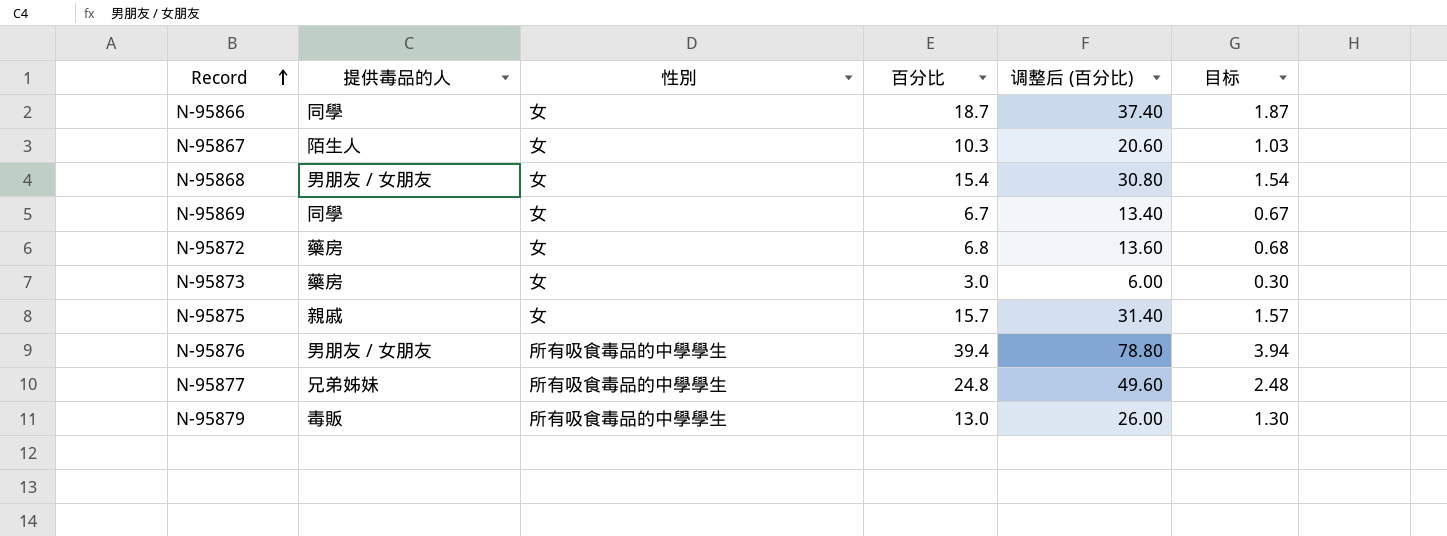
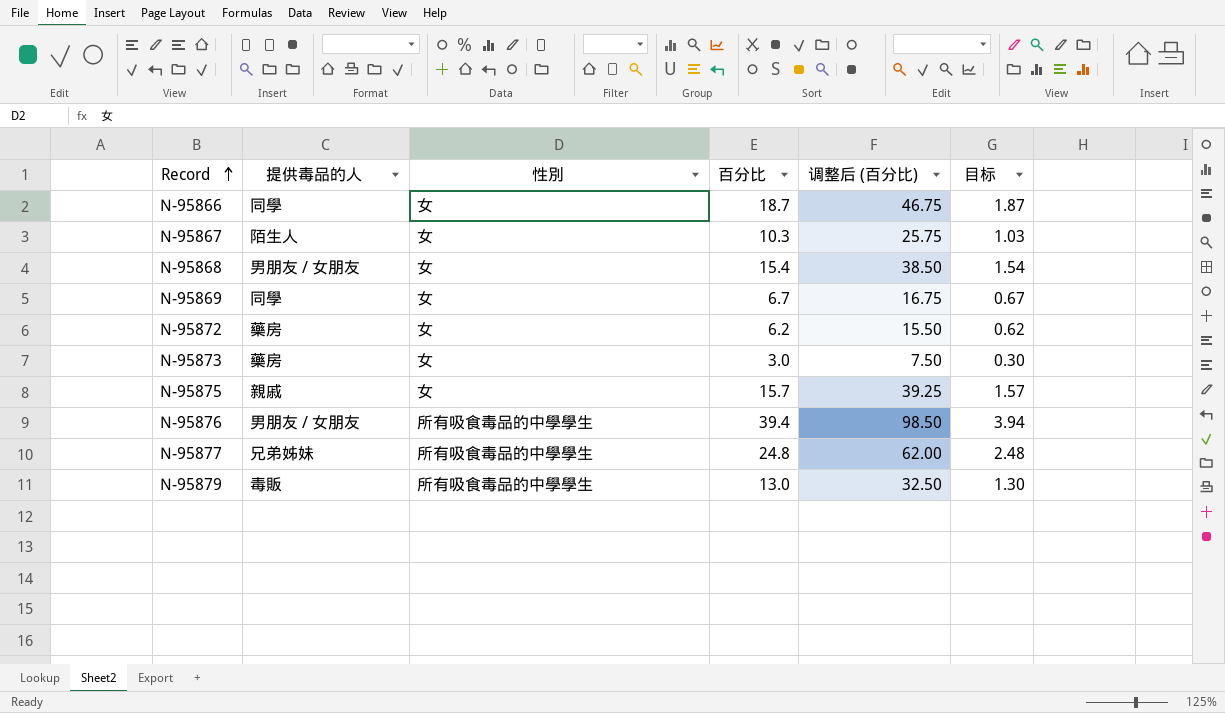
column 调整后 (百分比) | formula: [百分比] * 2 -> [百分比] * 2.5
N-95872 | 百分比: 6.8 -> 6.2
N-95872 | 目标: 0.68 -> 0.62

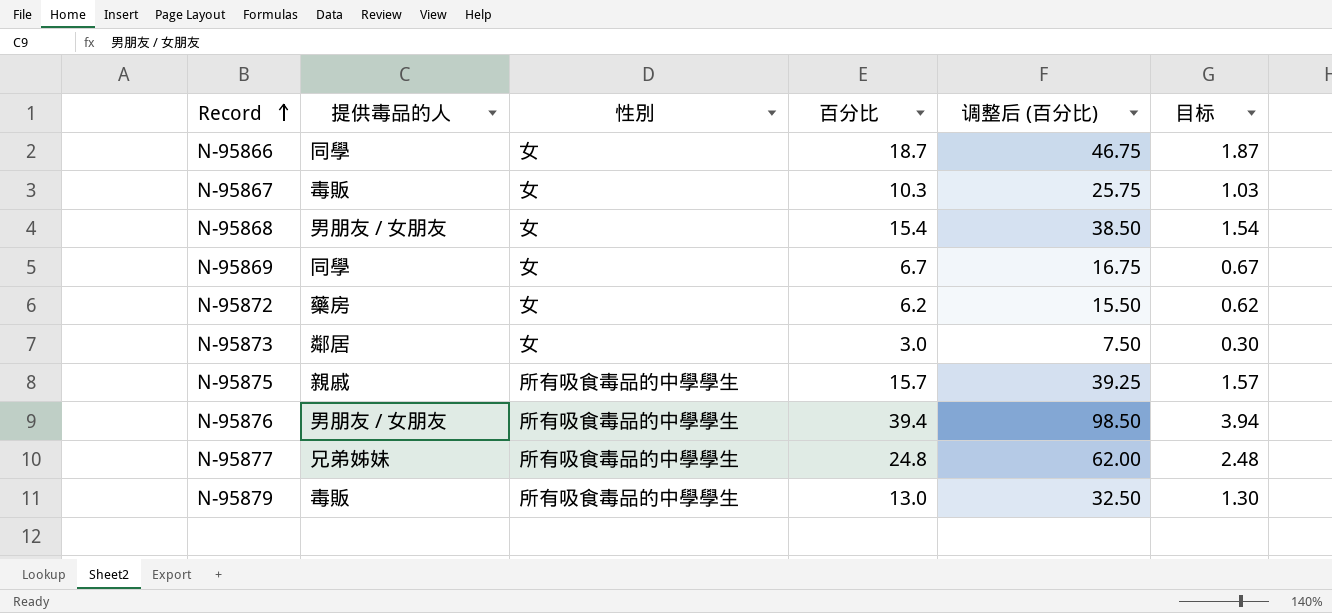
N-95867 | 提供毒品的人: 陌生人 -> 毒販
N-95873 | 提供毒品的人: 藥房 -> 鄰居
N-95875 | 性別: 女 -> 所有吸食毒品的中學學生

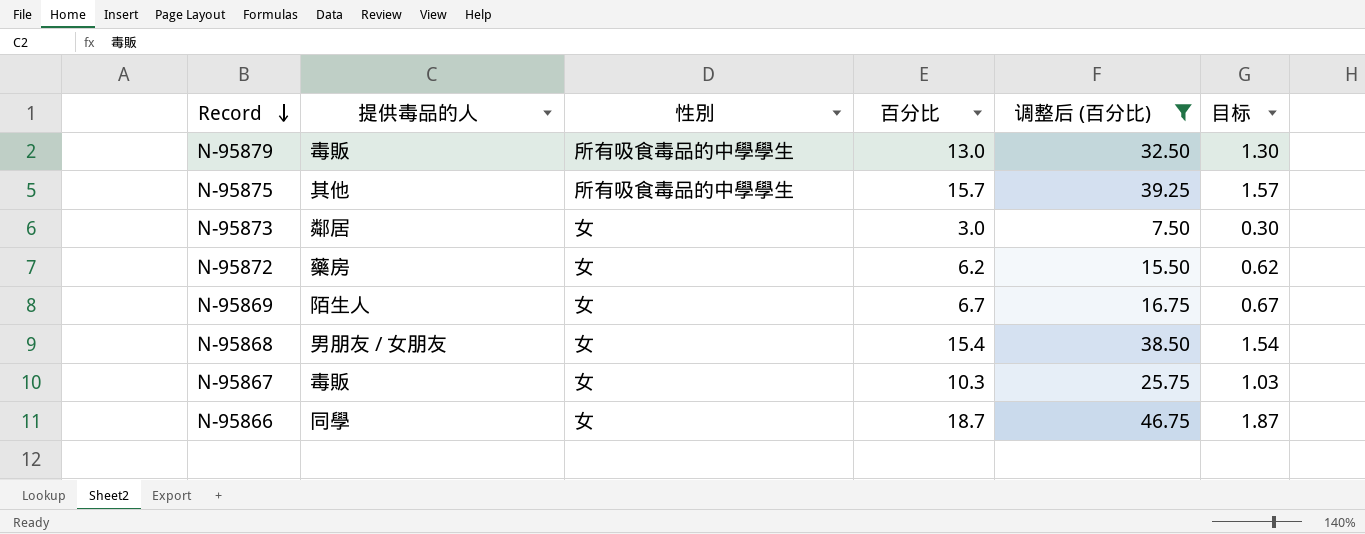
filter: none -> 调整后 (百分比) <= 46.75
row order: Record ascending -> Record descending
N-95875 | 提供毒品的人: 親戚 -> 其他
N-95869 | 提供毒品的人: 同學 -> 陌生人

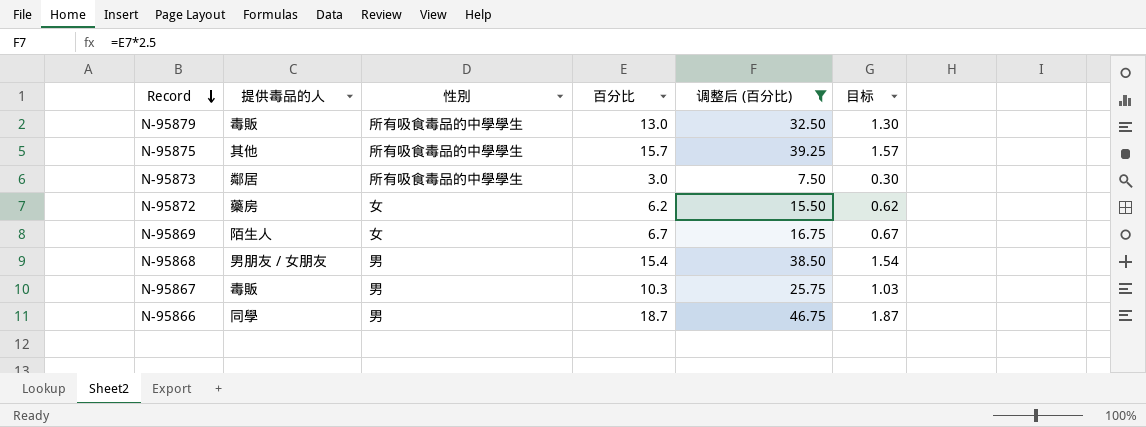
N-95873 | 性別: 女 -> 所有吸食毒品的中學學生
N-95868 | 性別: 女 -> 男
N-95867 | 性別: 女 -> 男
N-95866 | 性別: 女 -> 男

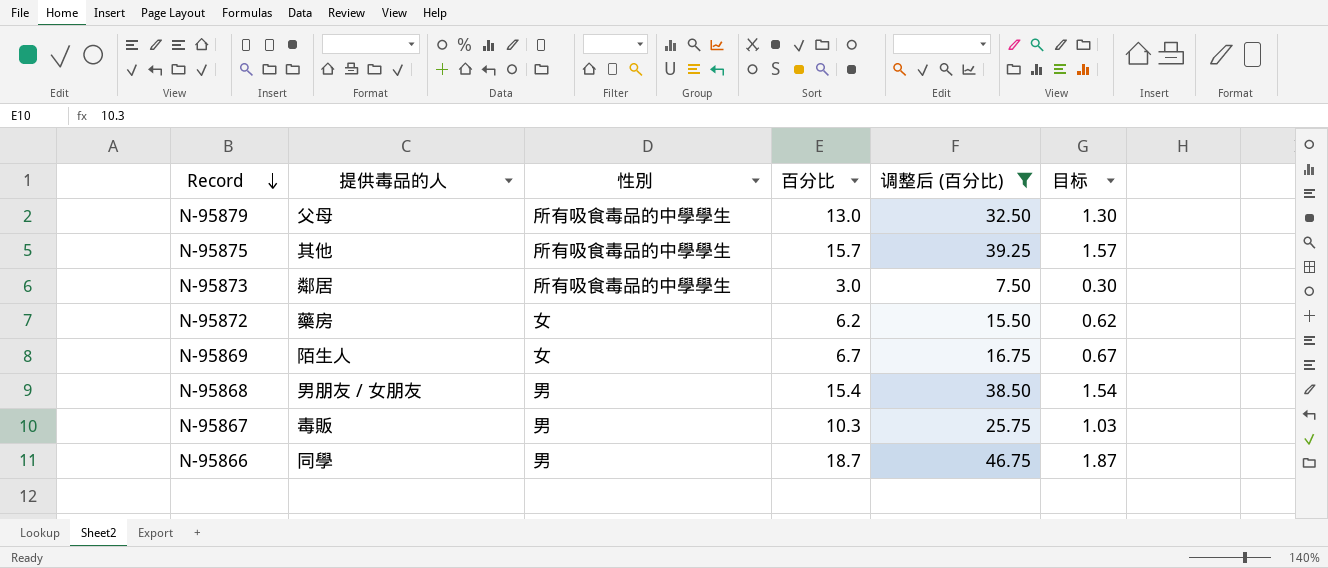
N-95879 | 提供毒品的人: 毒販 -> 父母

